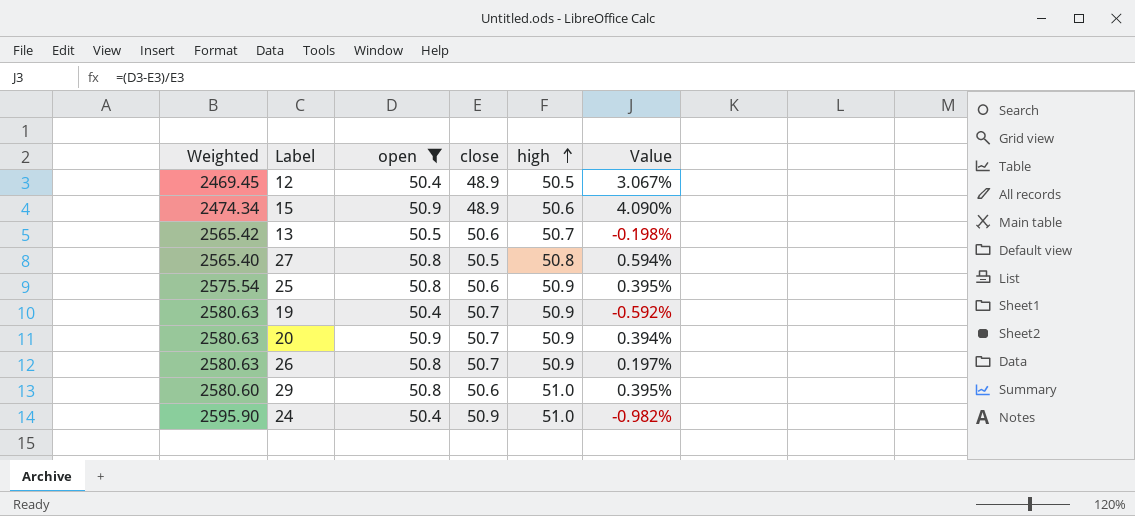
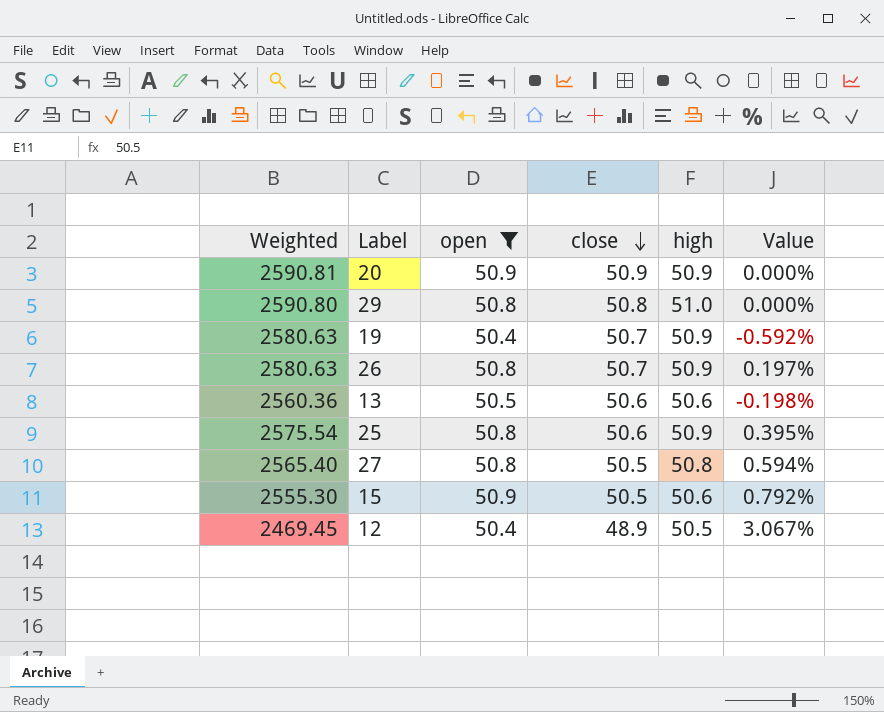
row order: high ascending -> close descending
row 24: 2595.90 | 50.4 | 50.9 | 51.0 | -0.982% -> none
20 | Weighted: 2580.63 -> 2590.81
20 | close: 50.7 -> 50.9
20 | Value: 0.394% -> 0.000%
29 | Weighted: 2580.60 -> 2590.80
29 | close: 50.6 -> 50.8
29 | Value: 0.395% -> 0.000%
13 | Weighted: 2565.42 -> 2560.36
13 | high: 50.7 -> 50.6
15 | Weighted: 2474.34 -> 2555.30
15 | close: 48.9 -> 50.5
15 | Value: 4.090% -> 0.792%

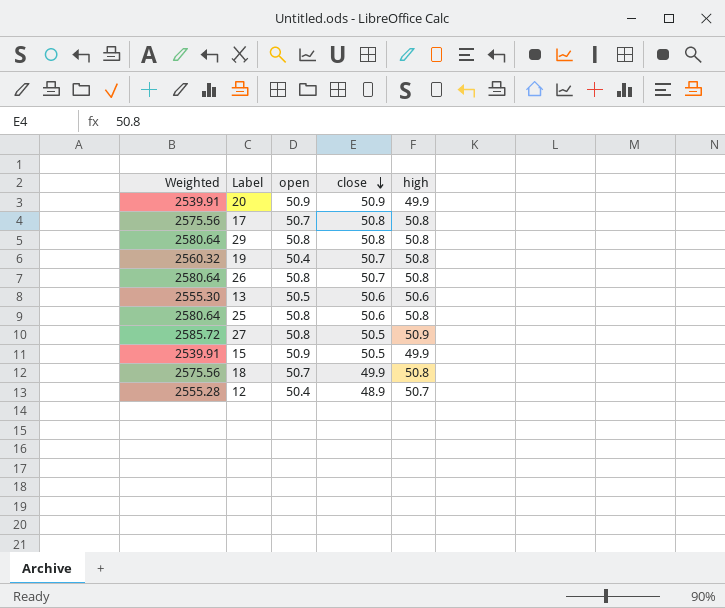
filter: open != 50.7 -> none
column Value | formula: ([open] - [close]) / [close] -> none
column Weighted | formula: [close] * [high] -> [open] * [high]
20 | high: 50.9 -> 49.9
29 | high: 51.0 -> 50.8
19 | high: 50.9 -> 50.8
26 | high: 50.9 -> 50.8
25 | high: 50.9 -> 50.8
27 | high: 50.8 -> 50.9
15 | high: 50.6 -> 49.9
12 | high: 50.5 -> 50.7

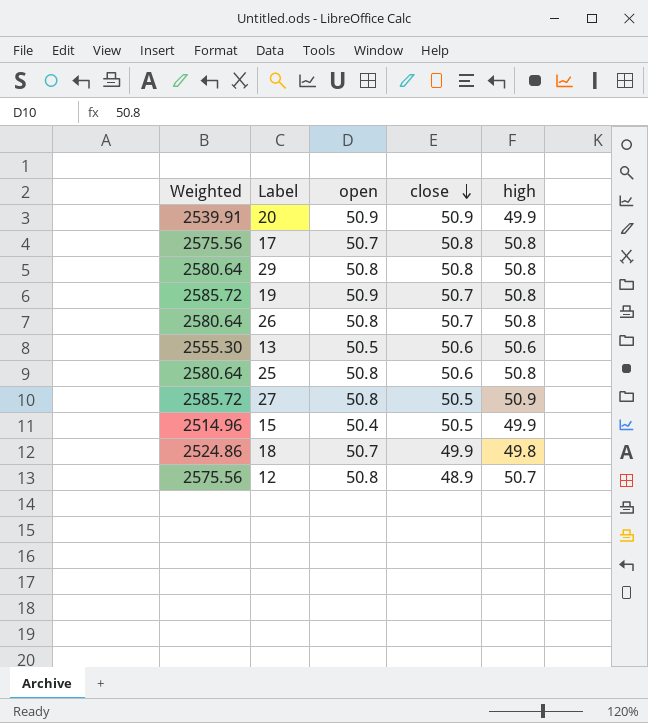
19 | Weighted: 2560.32 -> 2585.72
19 | open: 50.4 -> 50.9
15 | Weighted: 2539.91 -> 2514.96
15 | open: 50.9 -> 50.4
18 | Weighted: 2575.56 -> 2524.86
18 | high: 50.8 -> 49.8
12 | Weighted: 2555.28 -> 2575.56
12 | open: 50.4 -> 50.8

